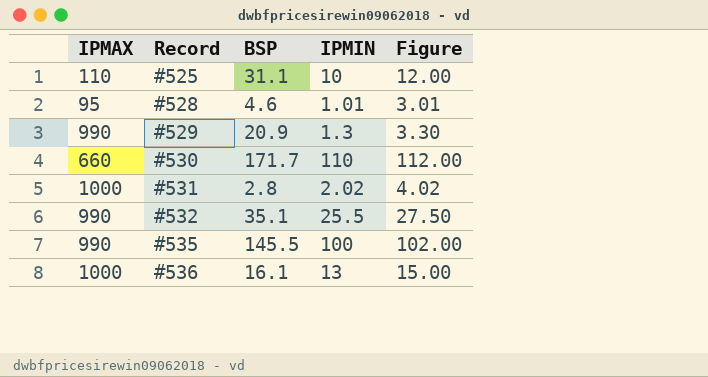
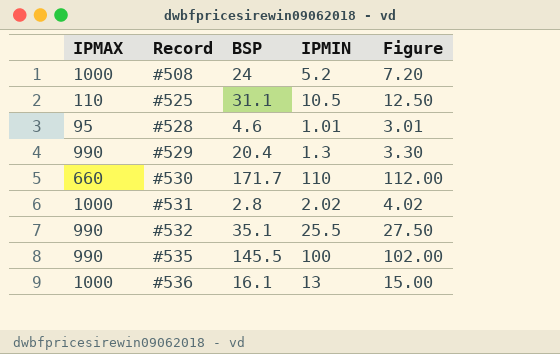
row #508: none -> 1000 | 24 | 5.2 | 7.20
#525 | IPMIN: 10 -> 10.5
#525 | Figure: 12.00 -> 12.50
#529 | BSP: 20.9 -> 20.4

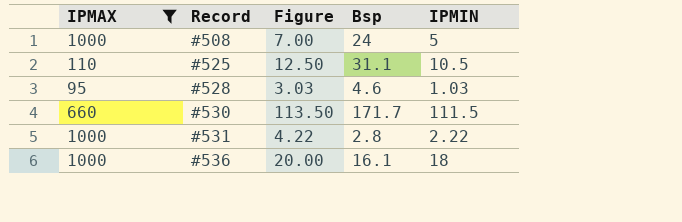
filter: none -> IPMAX != 990
column Figure | position: 5 -> 3
column name: BSP -> Bsp
#508 | Figure: 7.20 -> 7.00
#508 | IPMIN: 5.2 -> 5
#528 | Figure: 3.01 -> 3.03
#528 | IPMIN: 1.01 -> 1.03
#530 | Figure: 112.00 -> 113.50
#530 | IPMIN: 110 -> 111.5
#531 | Figure: 4.02 -> 4.22
#531 | IPMIN: 2.02 -> 2.22
#536 | Figure: 15.00 -> 20.00
#536 | IPMIN: 13 -> 18

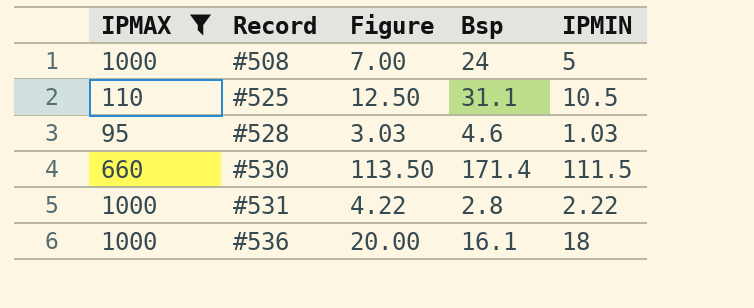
#530 | Bsp: 171.7 -> 171.4

